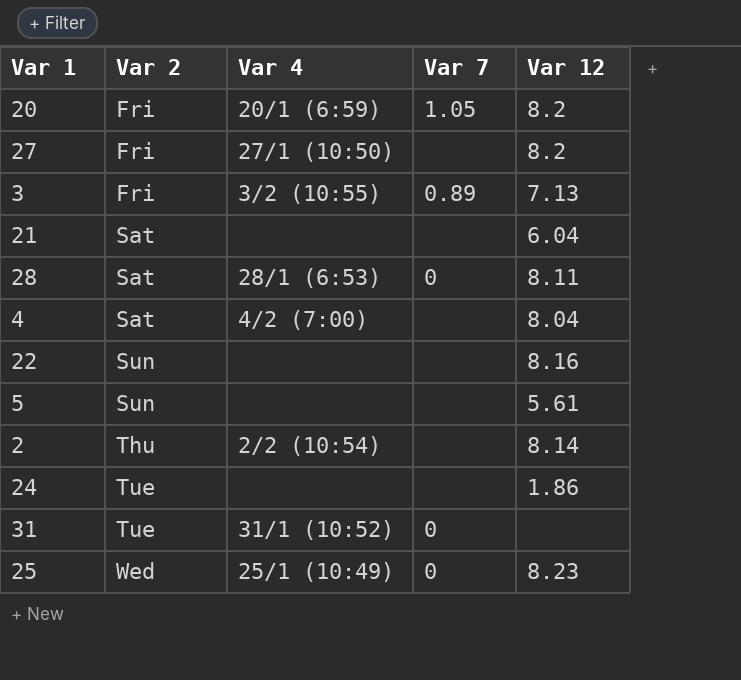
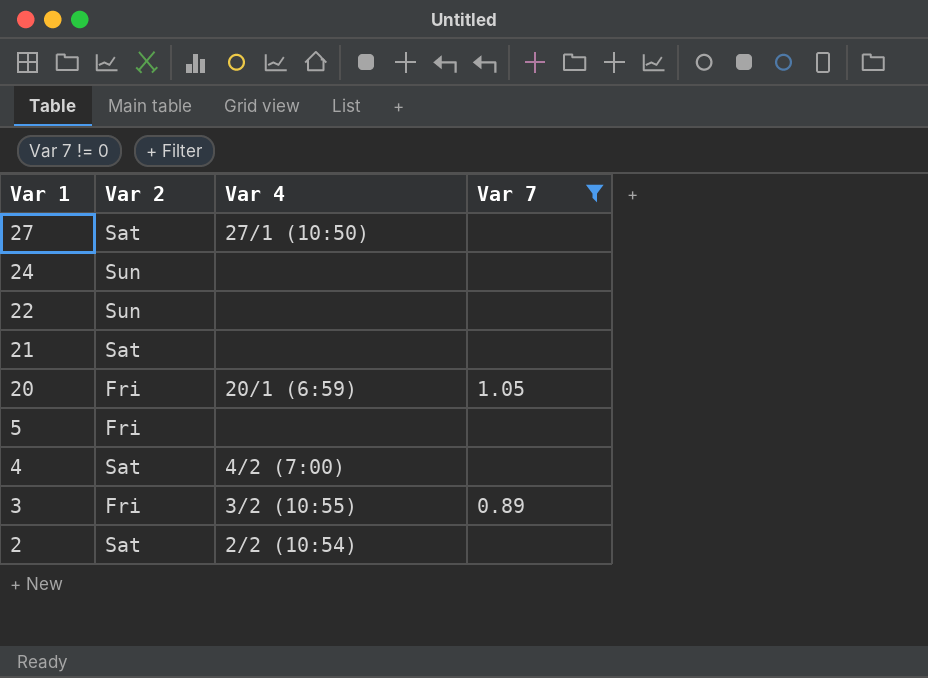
filter: none -> Var 7 != 0
row order: Var 2 ascending -> Var 1 descending
column Var 12 | position: 5 -> none
27 | Var 2: Fri -> Sat
24 | Var 2: Tue -> Sun
5 | Var 2: Sun -> Fri
2 | Var 2: Thu -> Sat

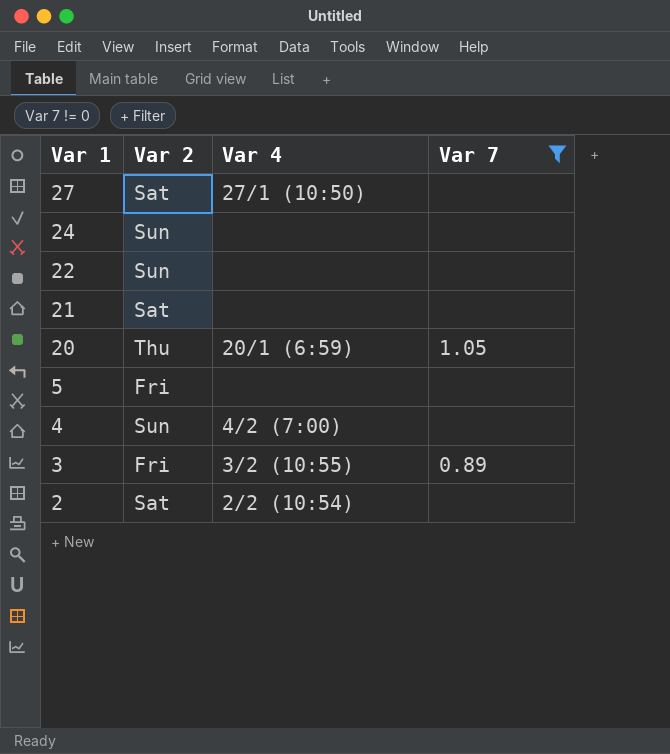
20 | Var 2: Fri -> Thu
4 | Var 2: Sat -> Sun

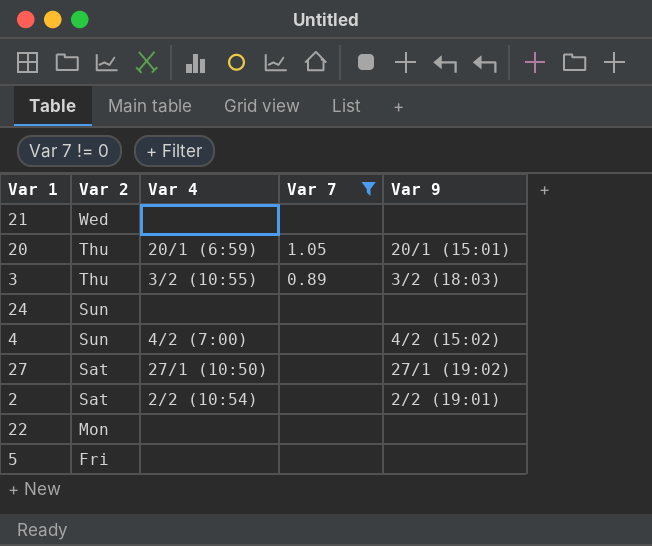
row order: Var 1 descending -> Var 2 descending
column Var 9 | position: none -> 5
21 | Var 2: Sat -> Wed
3 | Var 2: Fri -> Thu
22 | Var 2: Sun -> Mon

